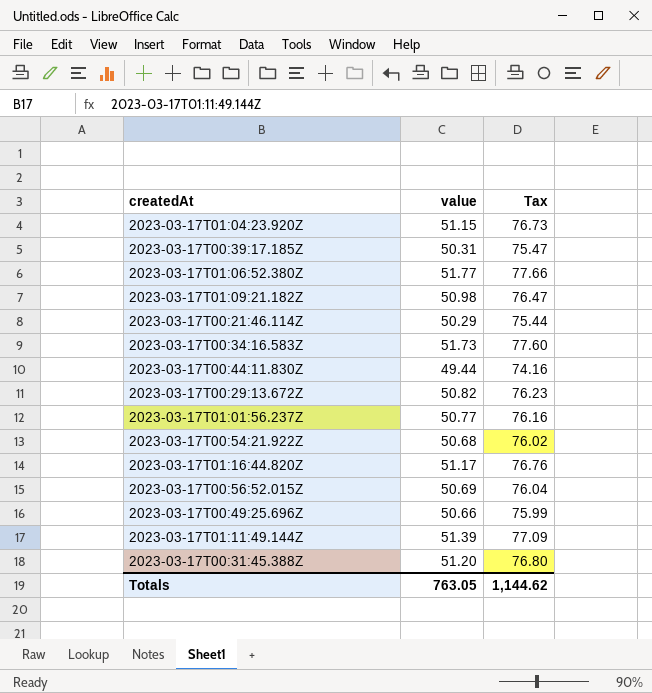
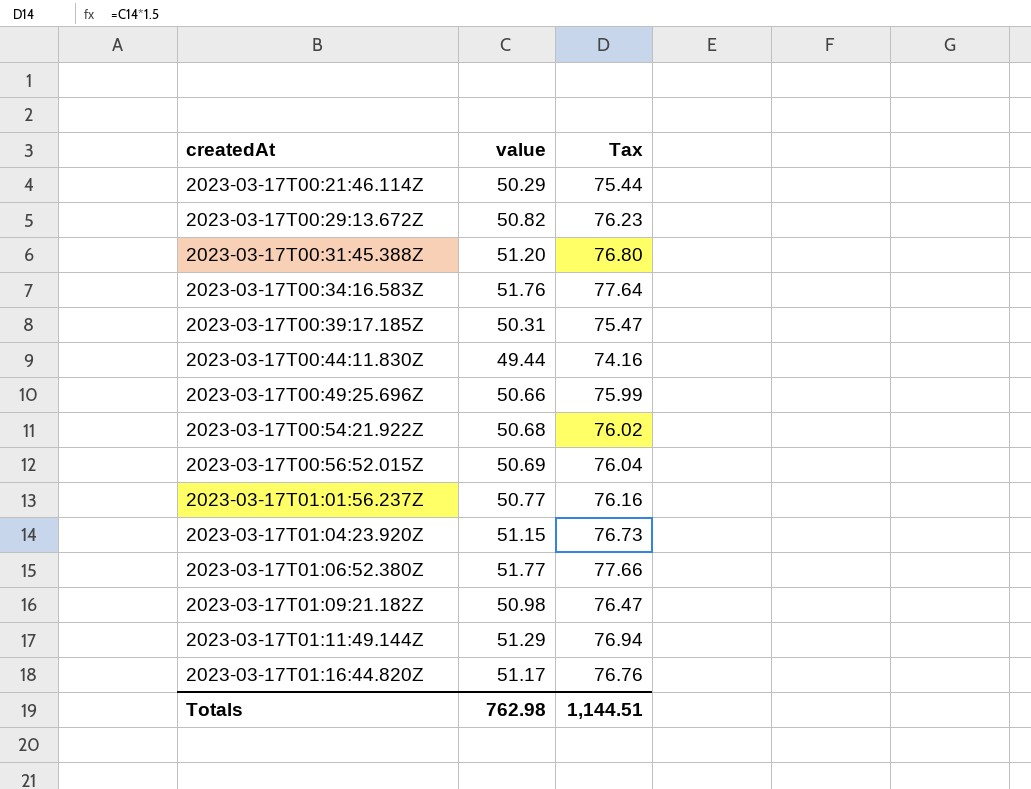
row order: none -> createdAt ascending
2023-03-17T00:34:16.583Z | value: 51.73 -> 51.76
2023-03-17T00:34:16.583Z | Tax: 77.60 -> 77.64
2023-03-17T01:11:49.144Z | value: 51.39 -> 51.29
2023-03-17T01:11:49.144Z | Tax: 77.09 -> 76.94
Totals | value: 763.05 -> 762.98
Totals | Tax: 1,144.62 -> 1,144.51

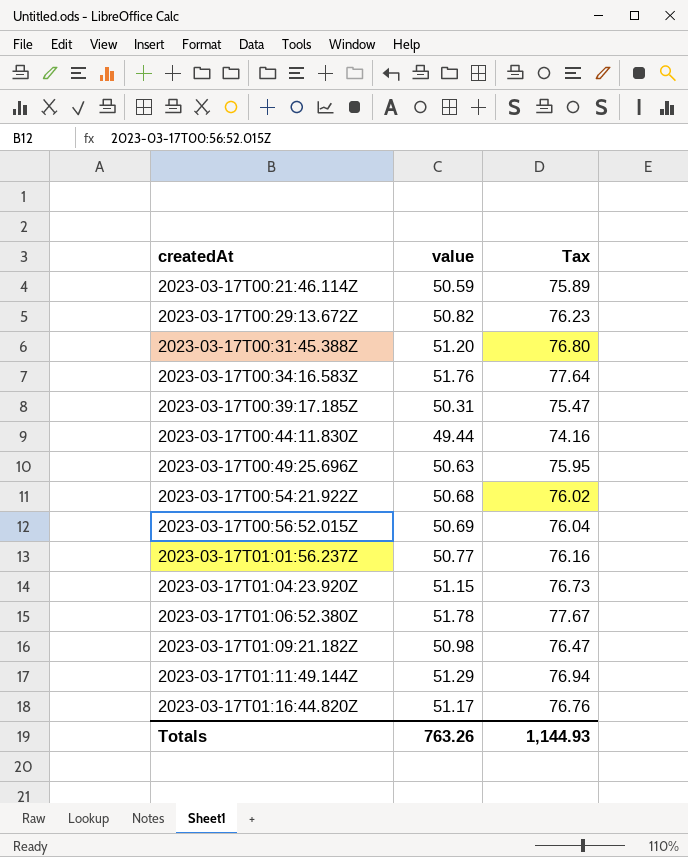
2023-03-17T00:21:46.114Z | value: 50.29 -> 50.59
2023-03-17T00:21:46.114Z | Tax: 75.44 -> 75.89
2023-03-17T00:49:25.696Z | value: 50.66 -> 50.63
2023-03-17T00:49:25.696Z | Tax: 75.99 -> 75.95
2023-03-17T01:06:52.380Z | value: 51.77 -> 51.78
2023-03-17T01:06:52.380Z | Tax: 77.66 -> 77.67
Totals | value: 762.98 -> 763.26
Totals | Tax: 1,144.51 -> 1,144.93

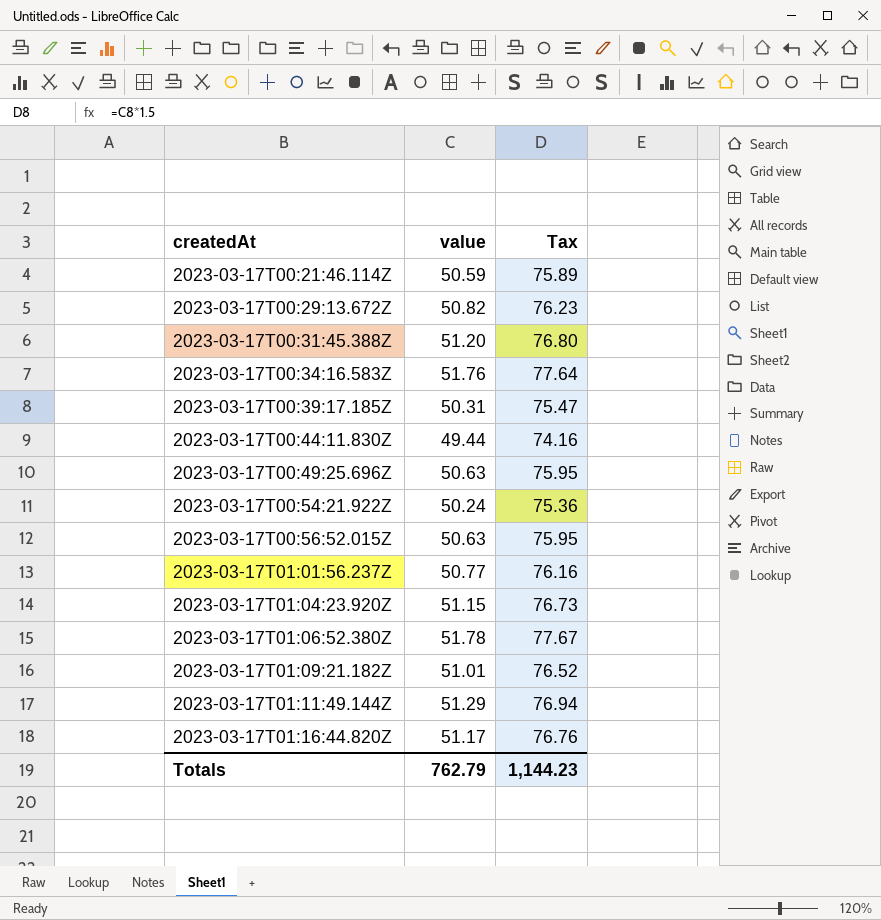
2023-03-17T00:54:21.922Z | value: 50.68 -> 50.24
2023-03-17T00:54:21.922Z | Tax: 76.02 -> 75.36
2023-03-17T00:56:52.015Z | value: 50.69 -> 50.63
2023-03-17T00:56:52.015Z | Tax: 76.04 -> 75.95
2023-03-17T01:09:21.182Z | value: 50.98 -> 51.01
2023-03-17T01:09:21.182Z | Tax: 76.47 -> 76.52
Totals | value: 763.26 -> 762.79
Totals | Tax: 1,144.93 -> 1,144.23

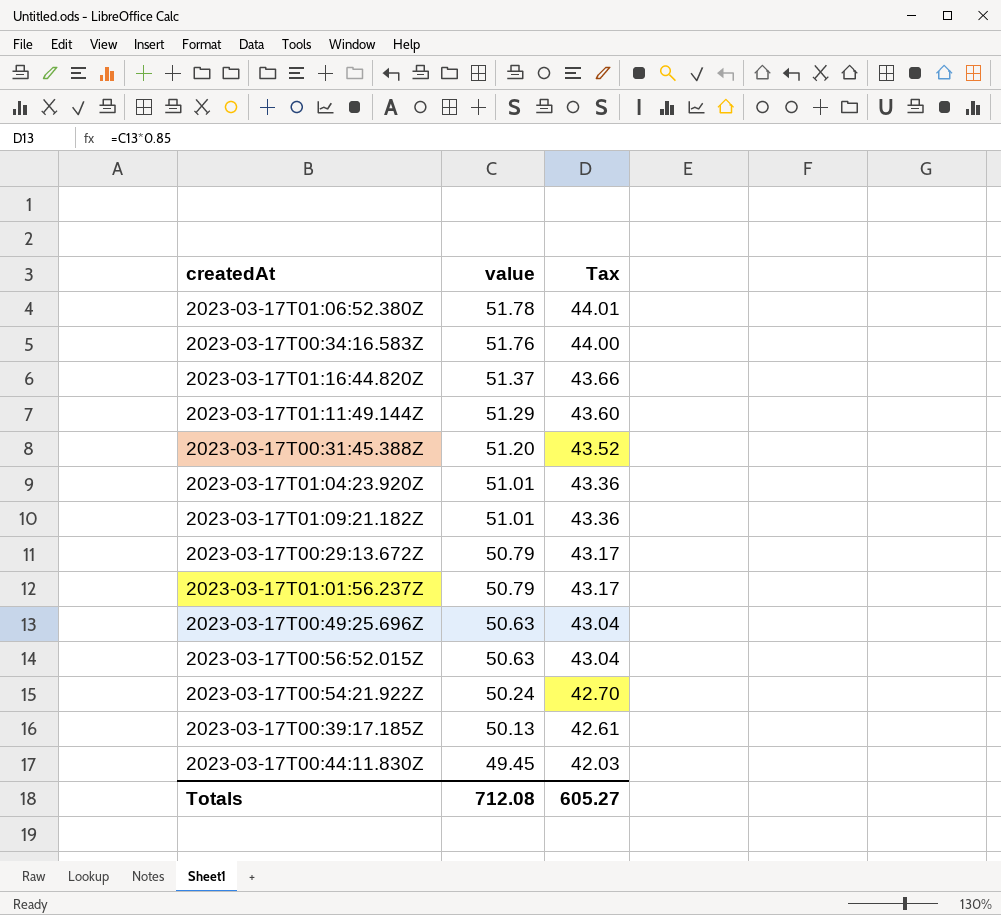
row order: createdAt ascending -> value descending
column Tax | formula: [value] * 1.5 -> [value] * 0.85
row 2023-03-17T00:21:46.114Z: 50.59 | 75.89 -> none
2023-03-17T01:16:44.820Z | value: 51.17 -> 51.37
2023-03-17T01:04:23.920Z | value: 51.15 -> 51.01
2023-03-17T00:29:13.672Z | value: 50.82 -> 50.79
2023-03-17T01:01:56.237Z | value: 50.77 -> 50.79
2023-03-17T00:39:17.185Z | value: 50.31 -> 50.13
2023-03-17T00:44:11.830Z | value: 49.44 -> 49.45
Totals | value: 762.79 -> 712.08
Totals | Tax: 1,144.23 -> 605.27

